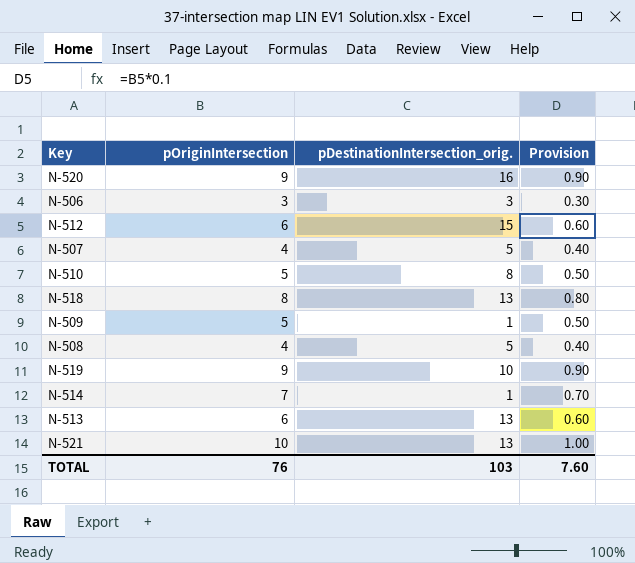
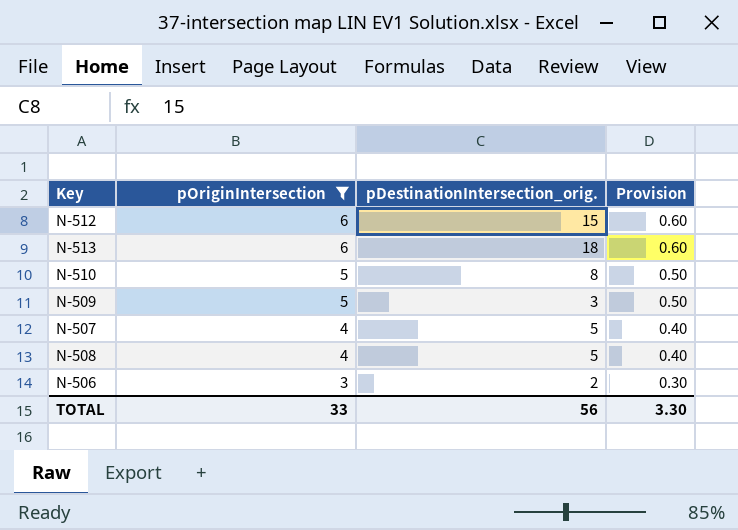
filter: none -> pOriginIntersection <= 6
row order: none -> pOriginIntersection descending
N-513 | pDestinationIntersection_orig.: 13 -> 18
N-509 | pDestinationIntersection_orig.: 1 -> 3
N-506 | pDestinationIntersection_orig.: 3 -> 2
TOTAL | pOriginIntersection: 76 -> 33
TOTAL | pDestinationIntersection_orig.: 103 -> 56
TOTAL | Provision: 7.60 -> 3.30

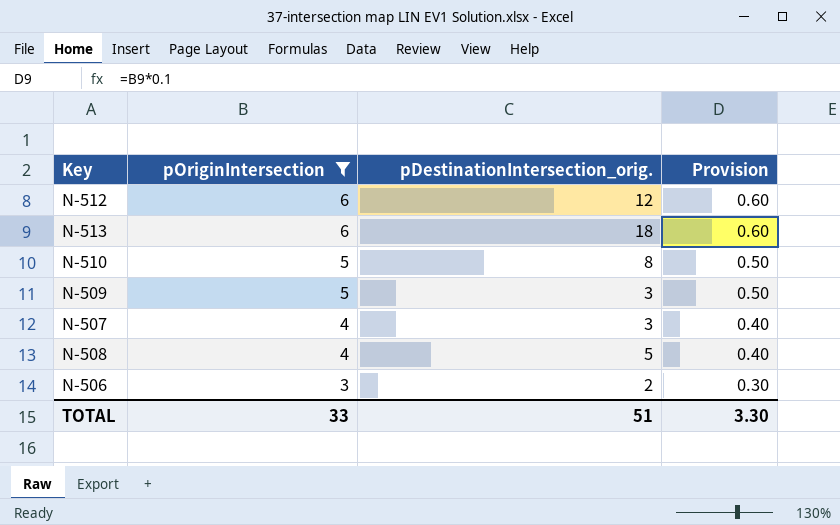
N-512 | pDestinationIntersection_orig.: 15 -> 12
N-507 | pDestinationIntersection_orig.: 5 -> 3
TOTAL | pDestinationIntersection_orig.: 56 -> 51

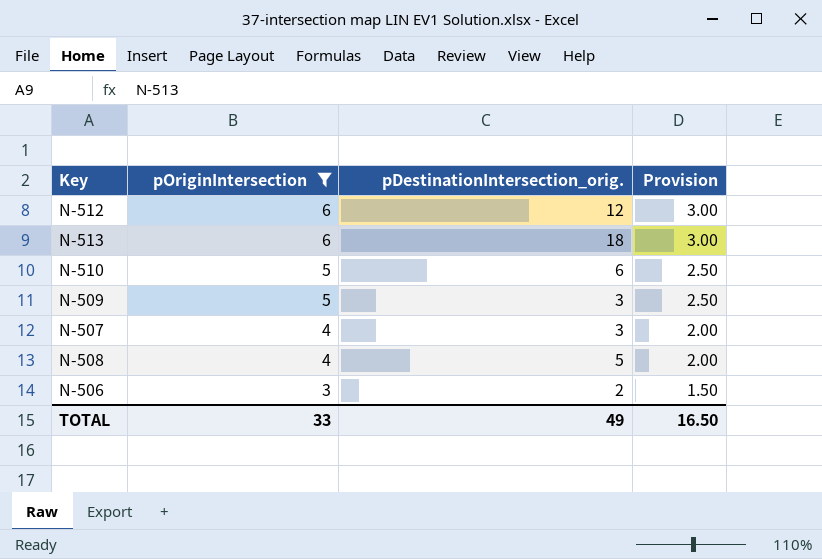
column Provision | formula: [pOriginIntersection] * 0.1 -> [pOriginIntersection] * 0.5
N-510 | pDestinationIntersection_orig.: 8 -> 6
TOTAL | pDestinationIntersection_orig.: 51 -> 49
TOTAL | Provision: 3.30 -> 16.50

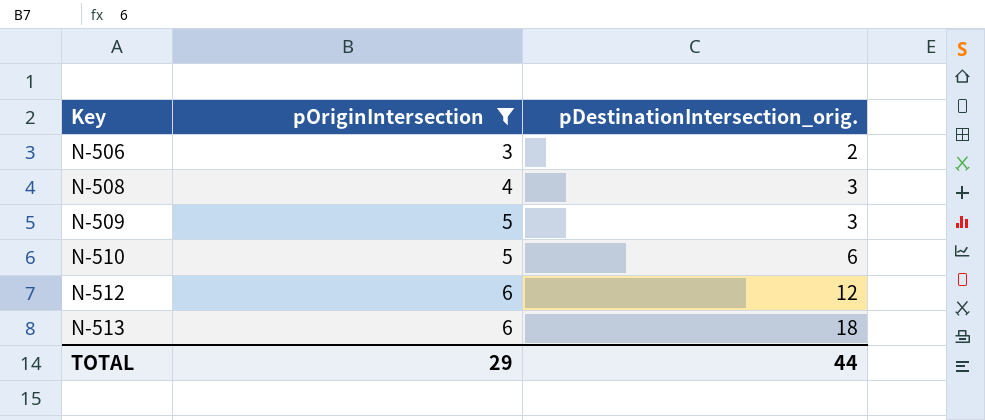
row order: pOriginIntersection descending -> Key ascending
column Provision | formula: [pOriginIntersection] * 0.5 -> none
row N-507: 4 | 3 | 2.00 -> none
N-508 | pDestinationIntersection_orig.: 5 -> 3
TOTAL | pOriginIntersection: 33 -> 29
TOTAL | pDestinationIntersection_orig.: 49 -> 44

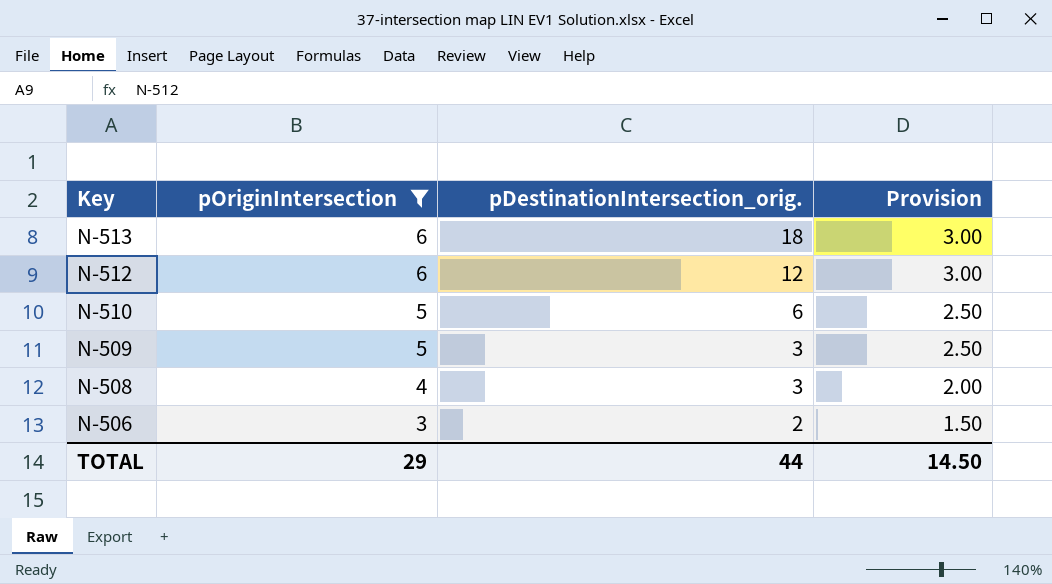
row order: Key ascending -> Key descending
column Provision | formula: none -> [pOriginIntersection] * 0.5

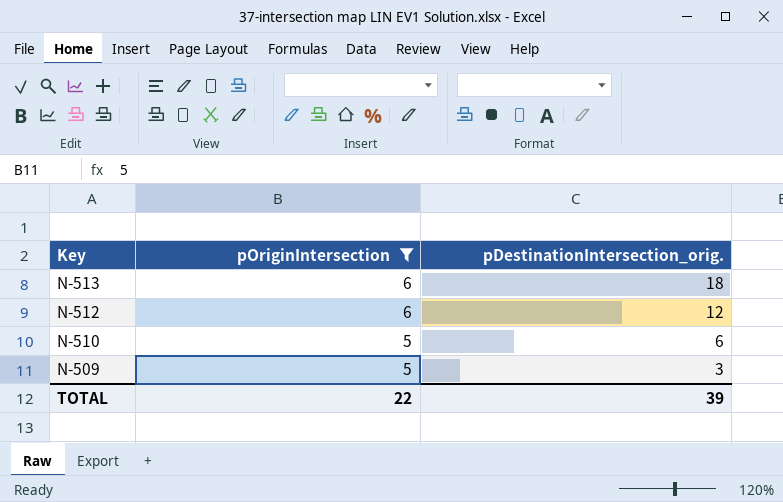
column Provision | formula: [pOriginIntersection] * 0.5 -> none
row N-508: 4 | 3 | 2.00 -> none
row N-506: 3 | 2 | 1.50 -> none
TOTAL | pOriginIntersection: 29 -> 22
TOTAL | pDestinationIntersection_orig.: 44 -> 39

